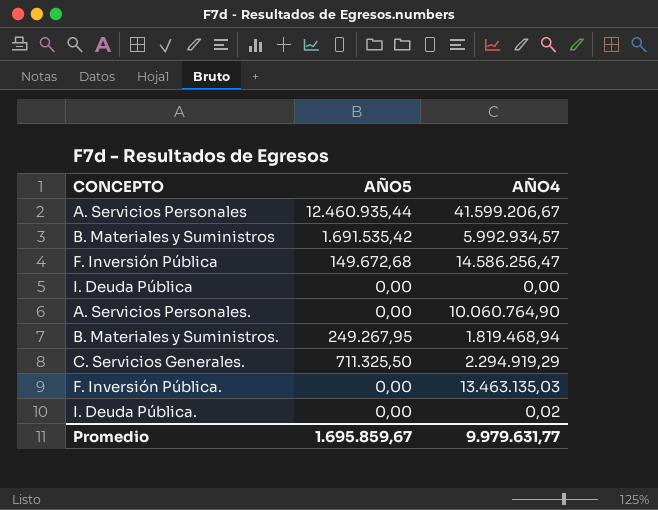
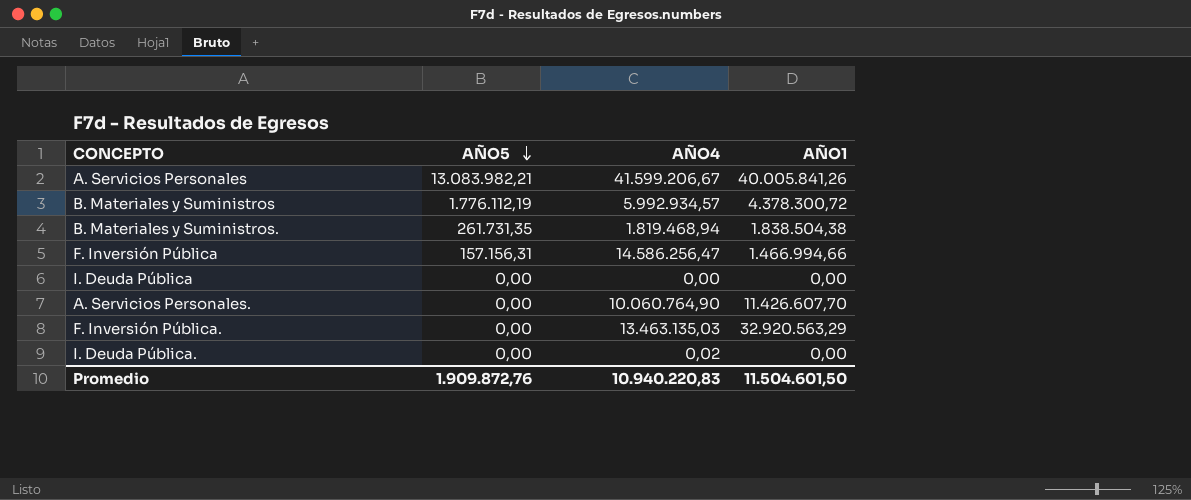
row order: none -> AÑO5 descending
column AÑO1 | position: none -> 4
row C. Servicios Generales.: 711.325,50 | 2.294.919,29 -> none
A. Servicios Personales | AÑO5: 12.460.935,44 -> 13.083.982,21
B. Materiales y Suministros | AÑO5: 1.691.535,42 -> 1.776.112,19
B. Materiales y Suministros. | AÑO5: 249.267,95 -> 261.731,35
F. Inversión Pública | AÑO5: 149.672,68 -> 157.156,31
Promedio | AÑO5: 1.695.859,67 -> 1.909.872,76
Promedio | AÑO4: 9.979.631,77 -> 10.940.220,83

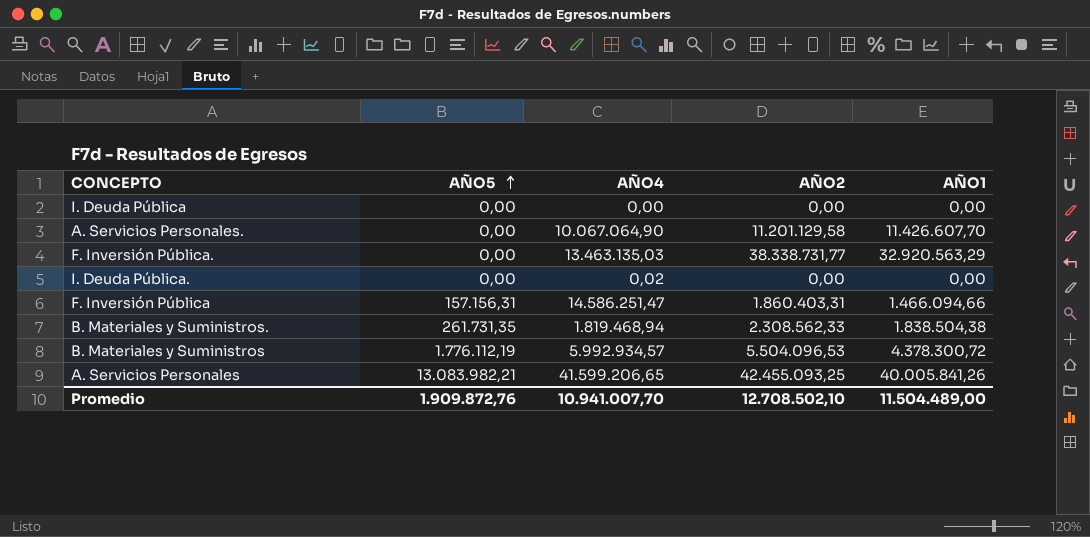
row order: AÑO5 descending -> AÑO5 ascending
column AÑO2 | position: none -> 4
A. Servicios Personales. | AÑO4: 10.060.764,90 -> 10.067.064,90
F. Inversión Pública | AÑO4: 14.586.256,47 -> 14.586.251,47
F. Inversión Pública | AÑO1: 1.466.994,66 -> 1.466.094,66
A. Servicios Personales | AÑO4: 41.599.206,67 -> 41.599.206,65
Promedio | AÑO4: 10.940.220,83 -> 10.941.007,70
Promedio | AÑO1: 11.504.601,50 -> 11.504.489,00

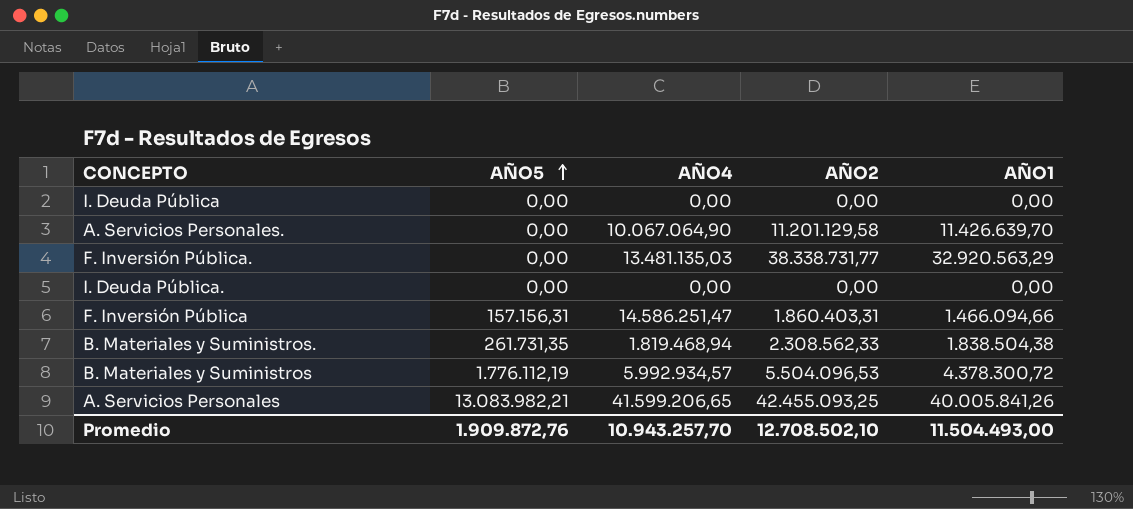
A. Servicios Personales. | AÑO1: 11.426.607,70 -> 11.426.639,70
F. Inversión Pública. | AÑO4: 13.463.135,03 -> 13.481.135,03
I. Deuda Pública. | AÑO4: 0,02 -> 0,00
Promedio | AÑO4: 10.941.007,70 -> 10.943.257,70
Promedio | AÑO1: 11.504.489,00 -> 11.504.493,00

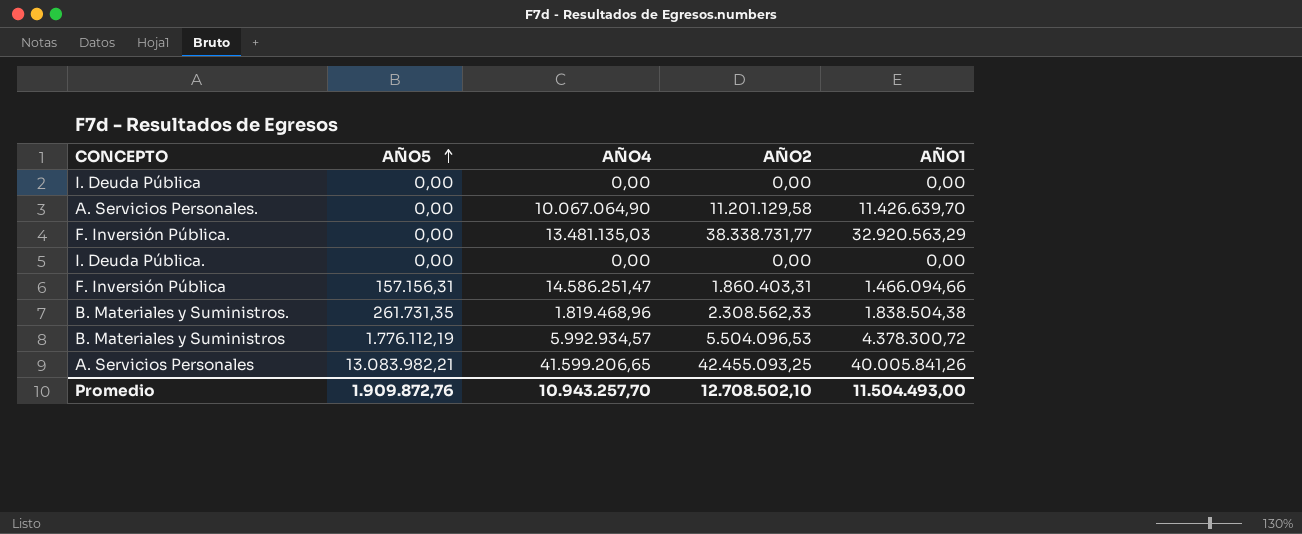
B. Materiales y Suministros. | AÑO4: 1.819.468,94 -> 1.819.468,96

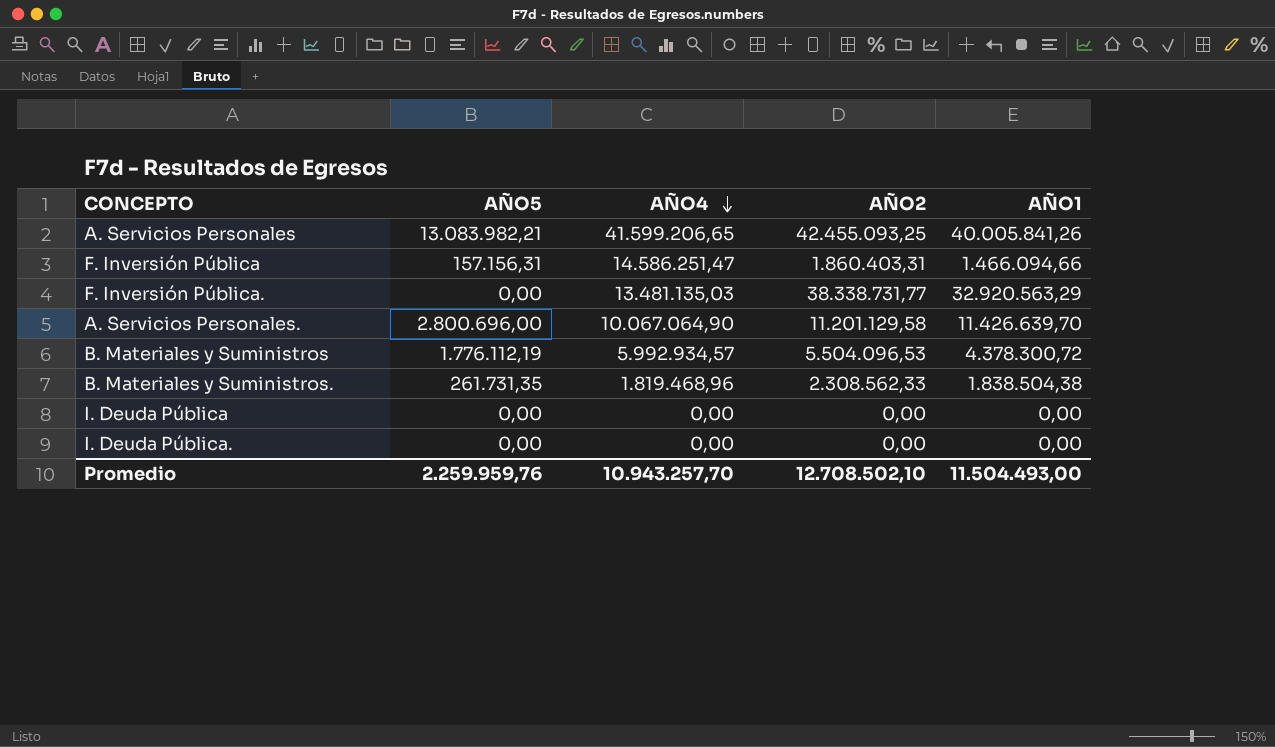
row order: AÑO5 ascending -> AÑO4 descending
A. Servicios Personales. | AÑO5: 0,00 -> 2.800.696,00
Promedio | AÑO5: 1.909.872,76 -> 2.259.959,76

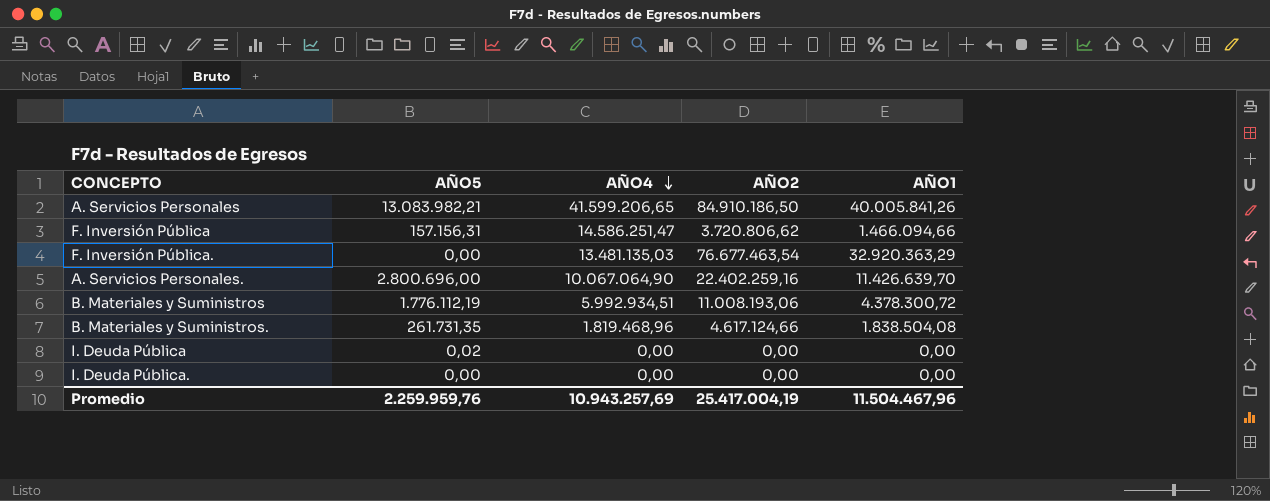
A. Servicios Personales | AÑO2: 42.455.093,25 -> 84.910.186,50
F. Inversión Pública | AÑO2: 1.860.403,31 -> 3.720.806,62
F. Inversión Pública. | AÑO2: 38.338.731,77 -> 76.677.463,54
F. Inversión Pública. | AÑO1: 32.920.563,29 -> 32.920.363,29
A. Servicios Personales. | AÑO2: 11.201.129,58 -> 22.402.259,16
B. Materiales y Suministros | AÑO4: 5.992.934,57 -> 5.992.934,51
B. Materiales y Suministros | AÑO2: 5.504.096,53 -> 11.008.193,06
B. Materiales y Suministros. | AÑO2: 2.308.562,33 -> 4.617.124,66
B. Materiales y Suministros. | AÑO1: 1.838.504,38 -> 1.838.504,08
I. Deuda Pública | AÑO5: 0,00 -> 0,02
Promedio | AÑO4: 10.943.257,70 -> 10.943.257,69
Promedio | AÑO2: 12.708.502,10 -> 25.417.004,19
Promedio | AÑO1: 11.504.493,00 -> 11.504.467,96

